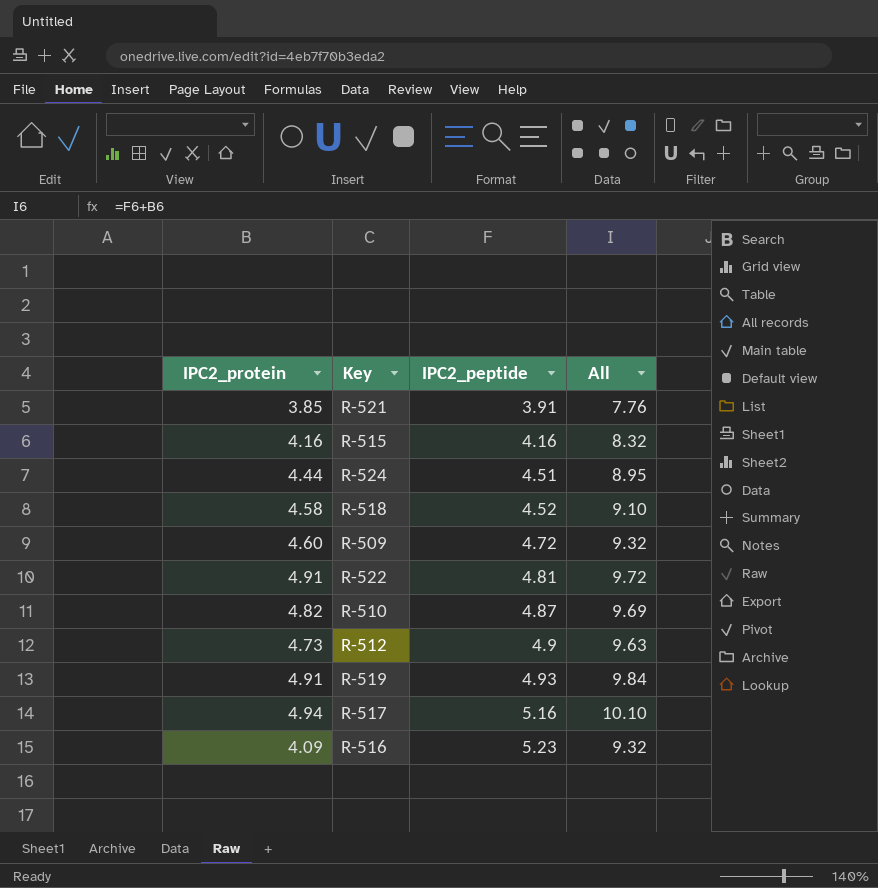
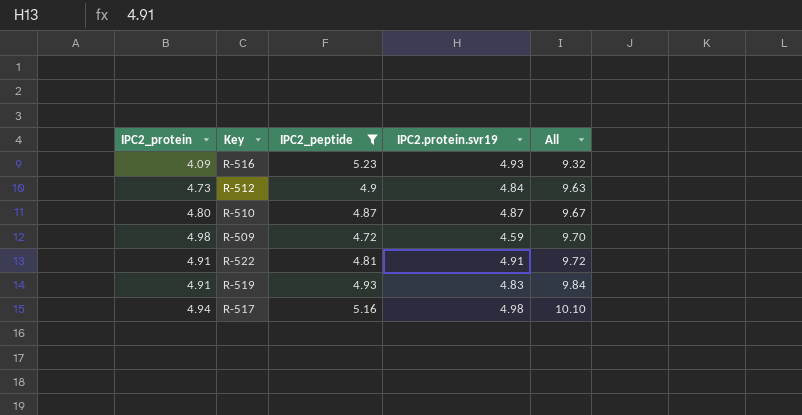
filter: none -> IPC2_peptide >= 4.72
row order: IPC2_peptide ascending -> All ascending
column IPC2.protein.svr19 | position: none -> 4
R-510 | IPC2_protein: 4.82 -> 4.80
R-510 | All: 9.69 -> 9.67
R-509 | IPC2_protein: 4.60 -> 4.98
R-509 | All: 9.32 -> 9.70

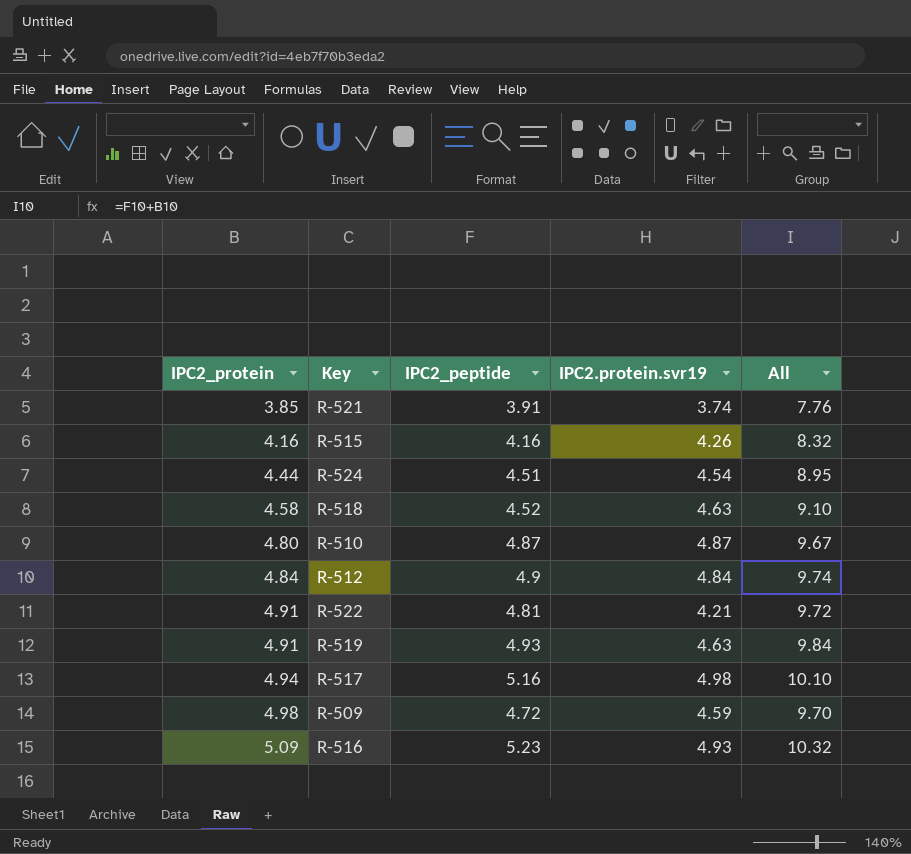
filter: IPC2_peptide >= 4.72 -> none
row order: All ascending -> IPC2_protein ascending
R-512 | IPC2_protein: 4.73 -> 4.84
R-512 | All: 9.63 -> 9.74
R-522 | IPC2.protein.svr19: 4.91 -> 4.21
R-519 | IPC2.protein.svr19: 4.83 -> 4.63
R-516 | IPC2_protein: 4.09 -> 5.09
R-516 | All: 9.32 -> 10.32

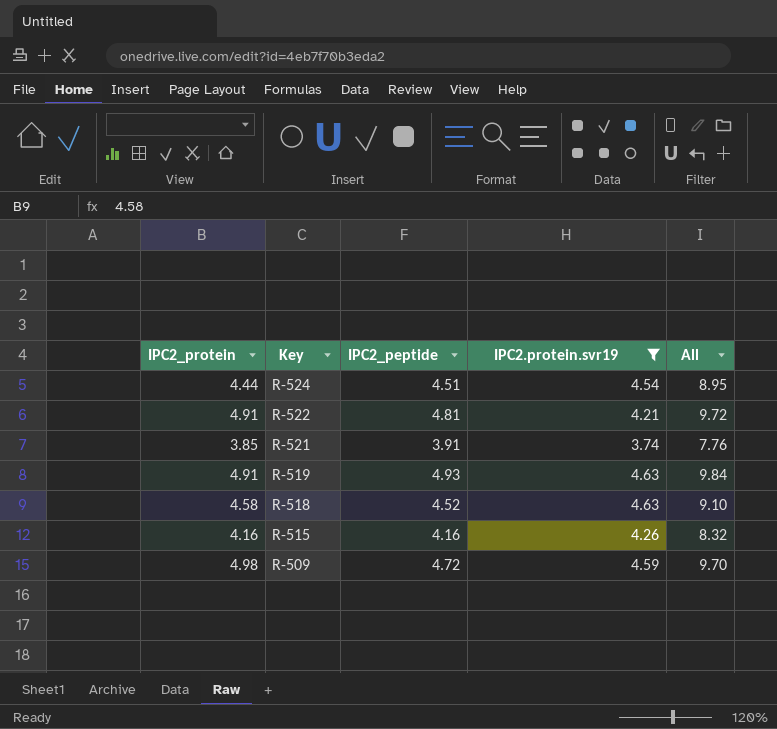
filter: none -> IPC2.protein.svr19 <= 4.63
row order: IPC2_protein ascending -> Key descending

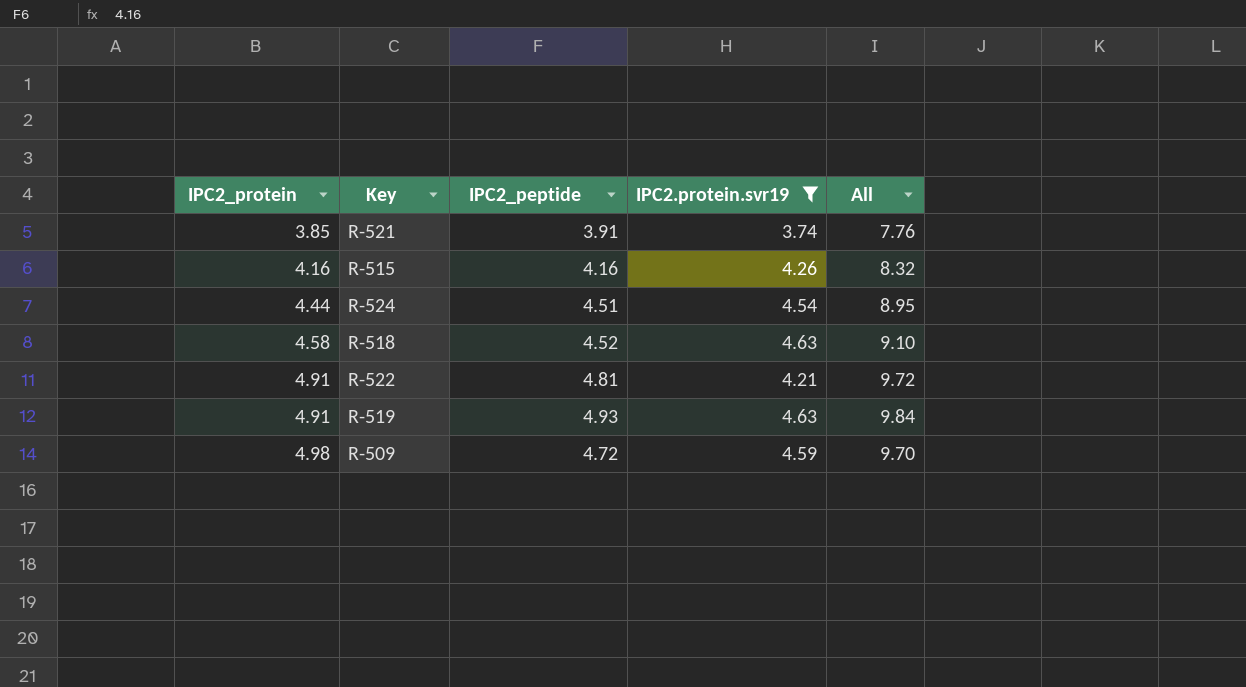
row order: Key descending -> IPC2_protein ascending

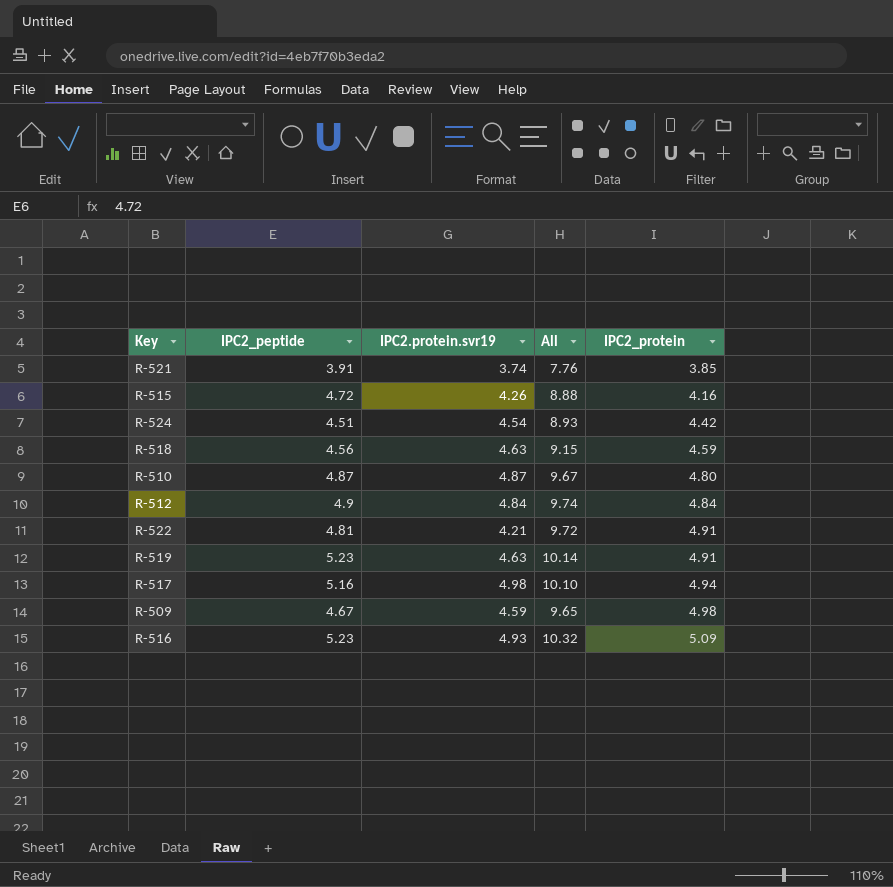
filter: IPC2.protein.svr19 <= 4.63 -> none
column IPC2_protein | position: 1 -> 5
R-515 | IPC2_peptide: 4.16 -> 4.72
R-515 | All: 8.32 -> 8.88
R-524 | All: 8.95 -> 8.93
R-524 | IPC2_protein: 4.44 -> 4.42
R-518 | IPC2_peptide: 4.52 -> 4.56
R-518 | All: 9.10 -> 9.15
R-518 | IPC2_protein: 4.58 -> 4.59
R-519 | IPC2_peptide: 4.93 -> 5.23
R-519 | All: 9.84 -> 10.14
R-509 | IPC2_peptide: 4.72 -> 4.67
R-509 | All: 9.70 -> 9.65

